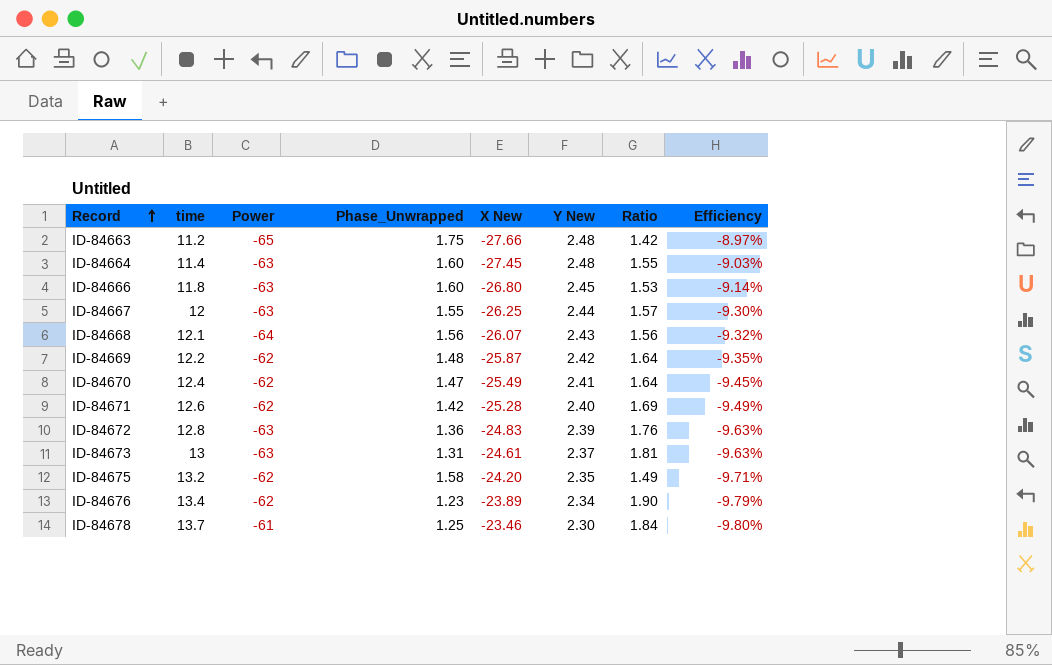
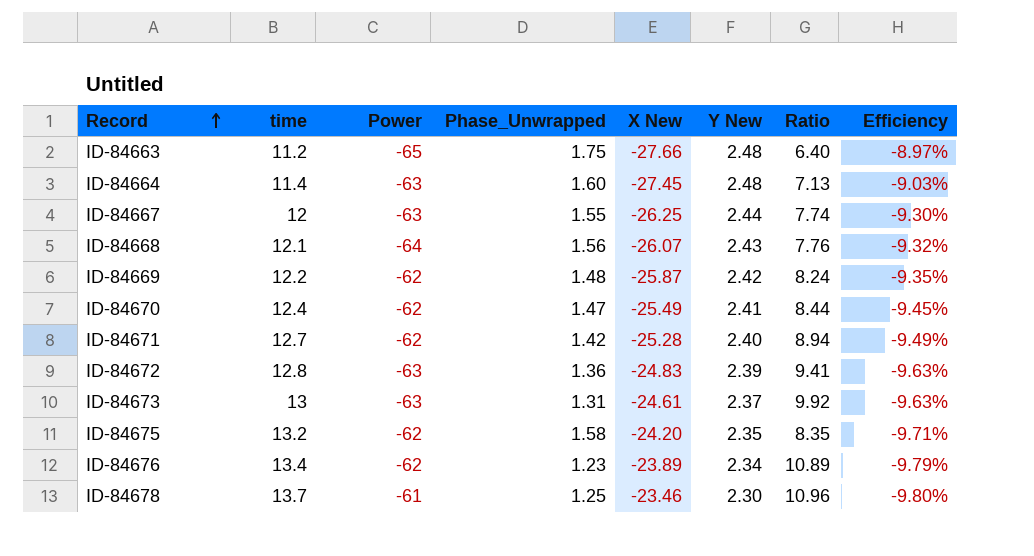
column Ratio | formula: [Y New] / [Phase_Unwrapped] -> [time] / [Phase_Unwrapped]
row ID-84666: 11.8 | -63 | 1.60 | -26.80 | 2.45 | 1.53 | -9.14% -> none
ID-84671 | time: 12.6 -> 12.7

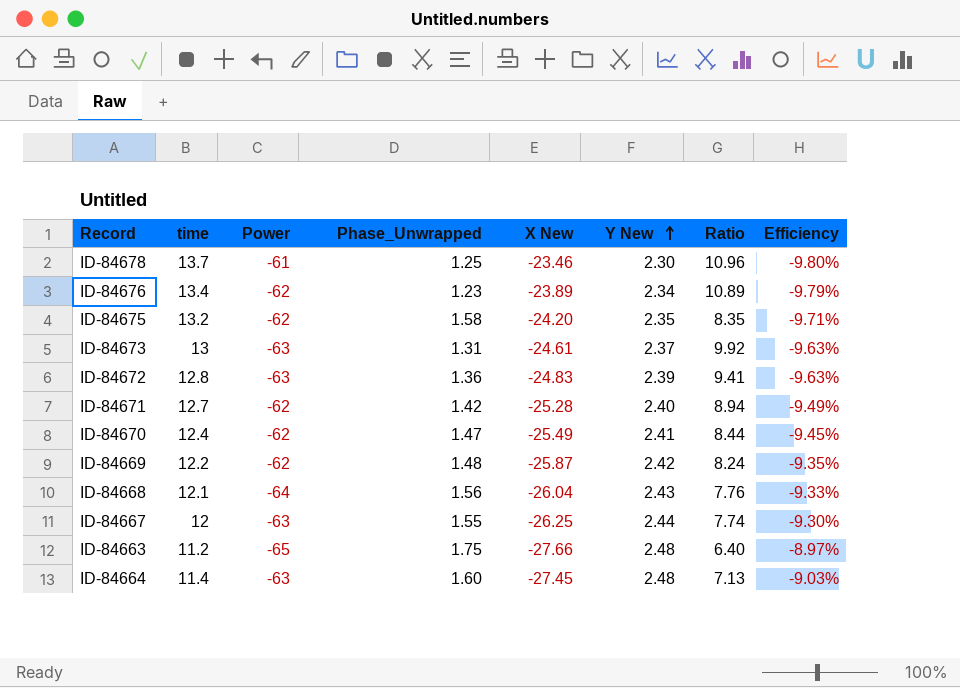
row order: Record ascending -> Y New ascending
ID-84668 | X New: -26.07 -> -26.04
ID-84668 | Efficiency: -9.32% -> -9.33%

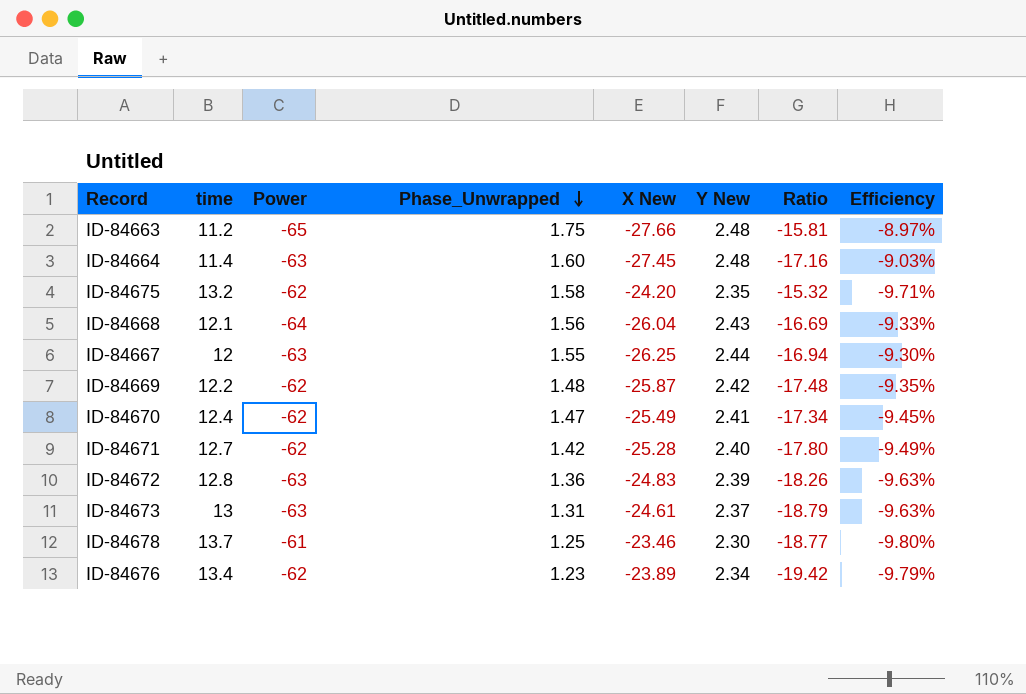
row order: Y New ascending -> Phase_Unwrapped descending
column Ratio | formula: [time] / [Phase_Unwrapped] -> [X New] / [Phase_Unwrapped]

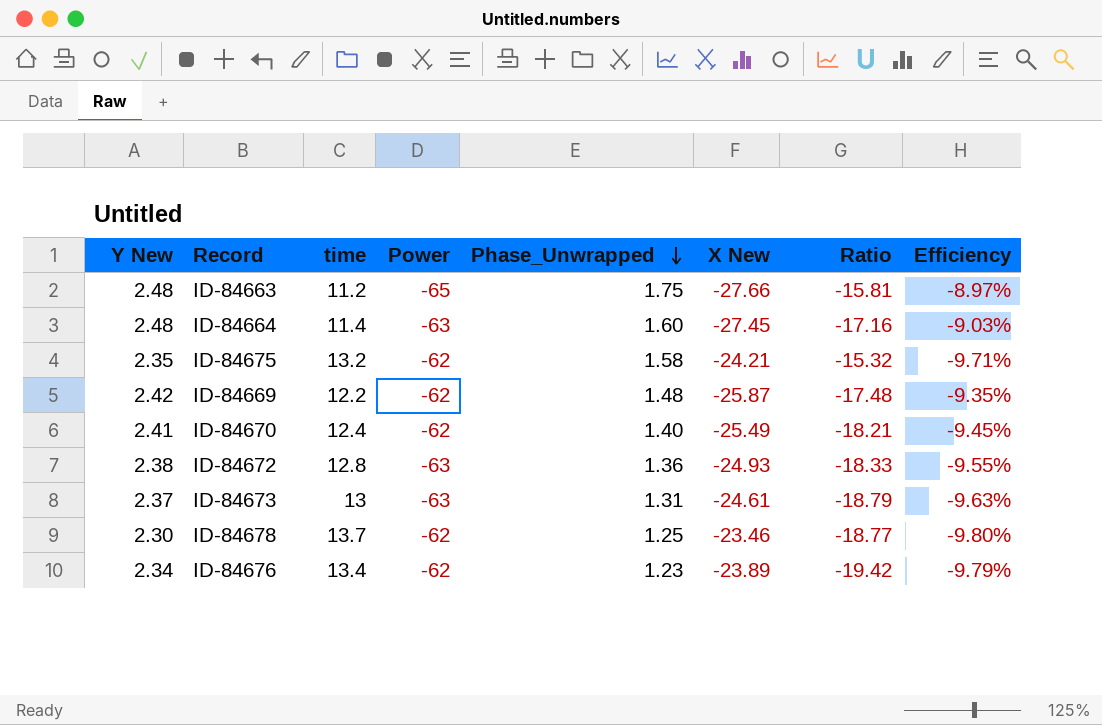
column Y New | position: 6 -> 1
row ID-84668: 12.1 | -64 | 1.56 | -26.04 | 2.43 | -16.69 | -9.33% -> none
row ID-84667: 12 | -63 | 1.55 | -26.25 | 2.44 | -16.94 | -9.30% -> none
row ID-84671: 12.7 | -62 | 1.42 | -25.28 | 2.40 | -17.80 | -9.49% -> none
ID-84675 | X New: -24.20 -> -24.21
ID-84670 | Phase_Unwrapped: 1.47 -> 1.40
ID-84670 | Ratio: -17.34 -> -18.21
ID-84672 | Y New: 2.39 -> 2.38
ID-84672 | X New: -24.83 -> -24.93
ID-84672 | Ratio: -18.26 -> -18.33
ID-84672 | Efficiency: -9.63% -> -9.55%
ID-84678 | Power: -61 -> -62

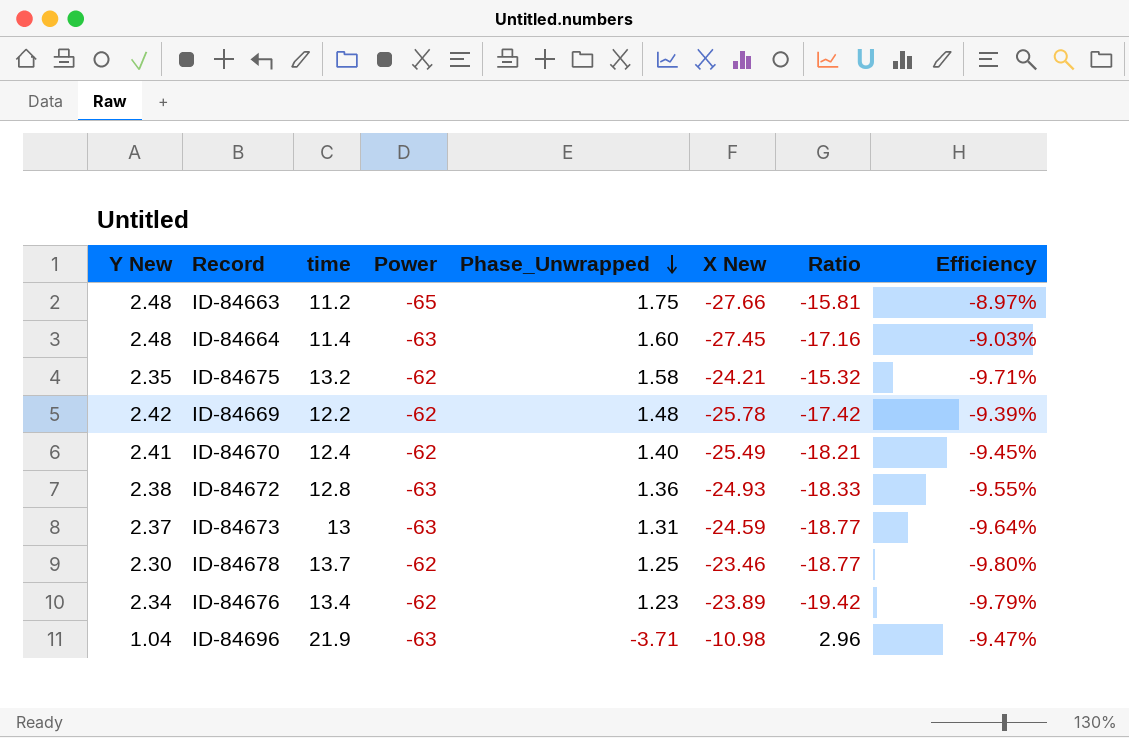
ID-84669 | X New: -25.87 -> -25.78
ID-84669 | Ratio: -17.48 -> -17.42
ID-84669 | Efficiency: -9.35% -> -9.39%
ID-84673 | X New: -24.61 -> -24.59
ID-84673 | Ratio: -18.79 -> -18.77
ID-84673 | Efficiency: -9.63% -> -9.64%
row ID-84696: none -> 1.04 | 21.9 | -63 | -3.71 | -10.98 | 2.96 | -9.47%

